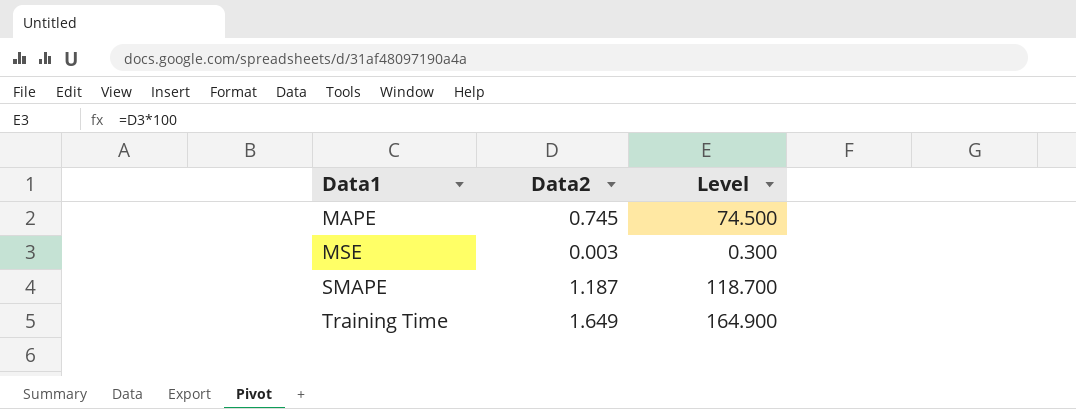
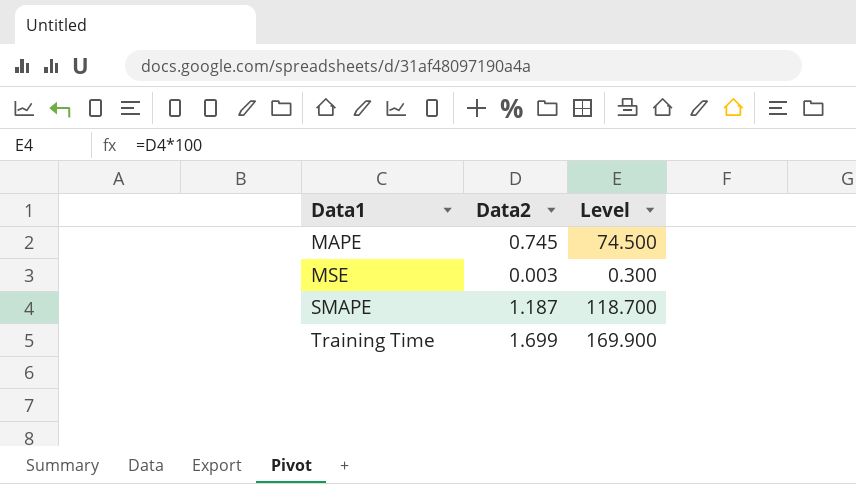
Training Time | Data2: 1.649 -> 1.699
Training Time | Level: 164.900 -> 169.900

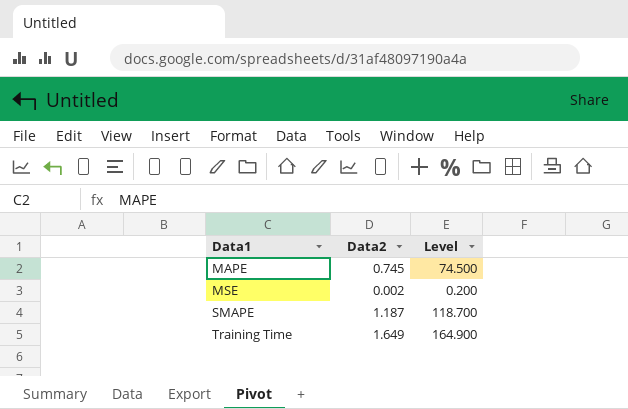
MSE | Data2: 0.003 -> 0.002
MSE | Level: 0.300 -> 0.200
Training Time | Data2: 1.699 -> 1.649
Training Time | Level: 169.900 -> 164.900

